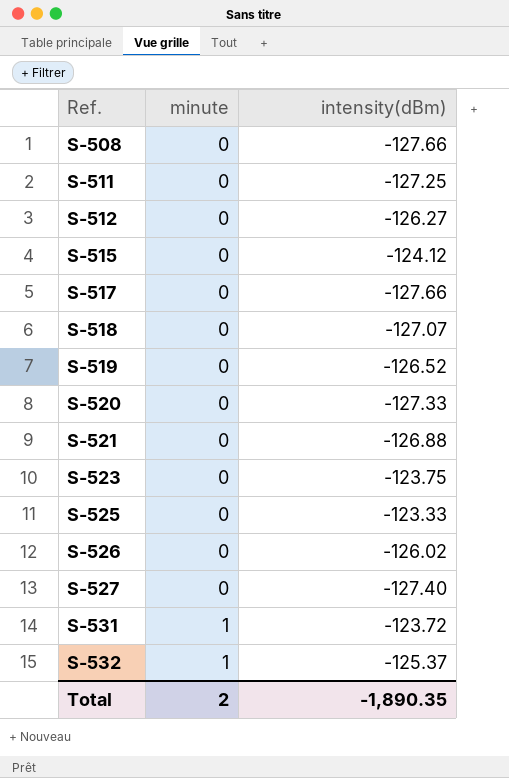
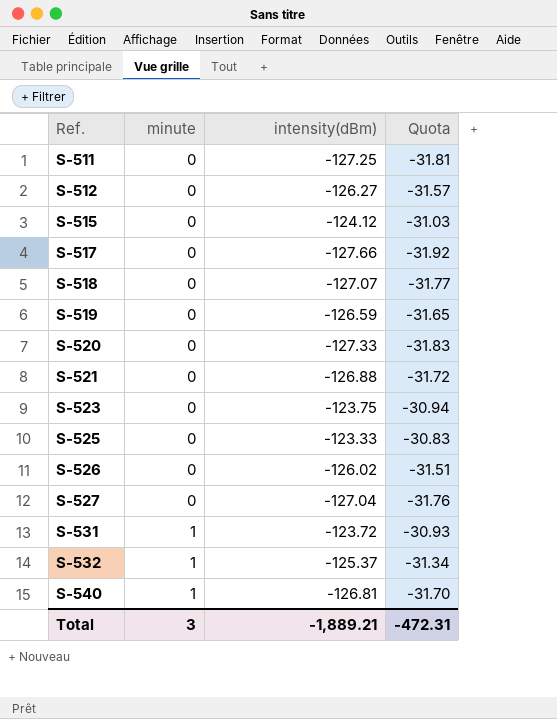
column Quota | formula: none -> [intensity(dBm)] * 0.25
row S-508: 0 | -127.66 -> none
S-519 | intensity(dBm): -126.52 -> -126.59
S-527 | intensity(dBm): -127.40 -> -127.04
row S-540: none -> 1 | -126.81 | -31.70
Total | minute: 2 -> 3
Total | intensity(dBm): -1,890.35 -> -1,889.21

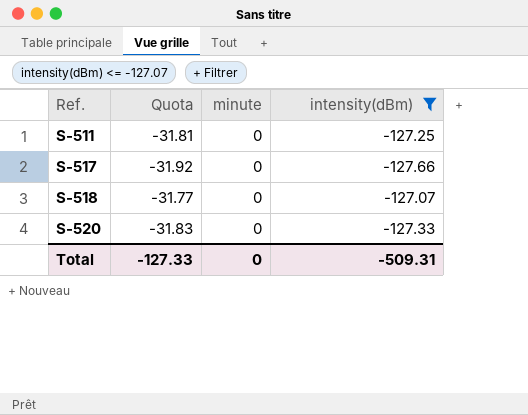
filter: none -> intensity(dBm) <= -127.07
column Quota | position: 4 -> 2
Total | Quota: -472.31 -> -127.33
Total | minute: 3 -> 0
Total | intensity(dBm): -1,889.21 -> -509.31

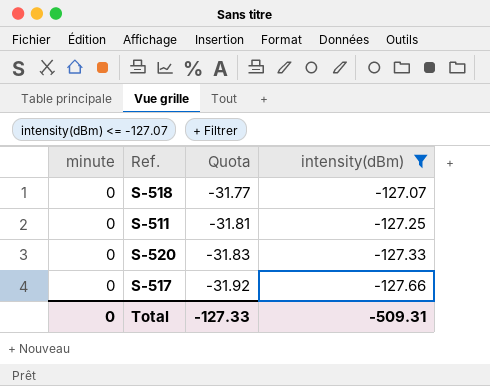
row order: Ref. ascending -> Quota descending
column minute | position: 3 -> 1

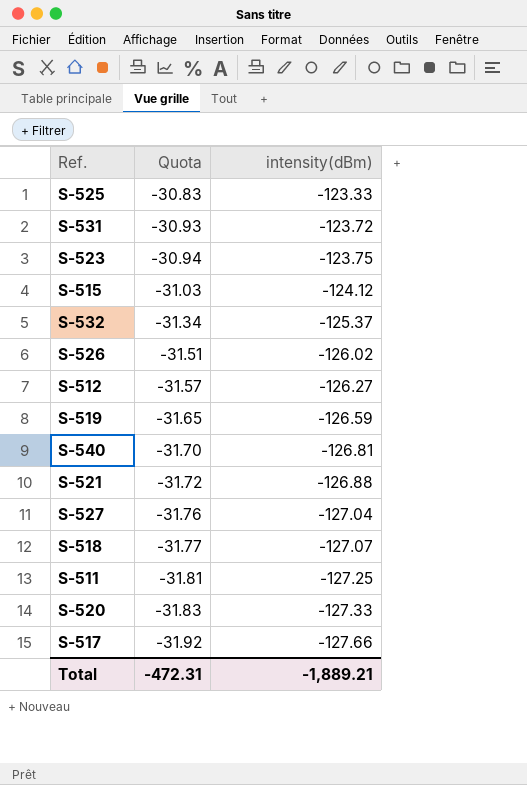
filter: intensity(dBm) <= -127.07 -> none
column minute | position: 1 -> none
Total | Quota: -127.33 -> -472.31
Total | intensity(dBm): -509.31 -> -1,889.21

